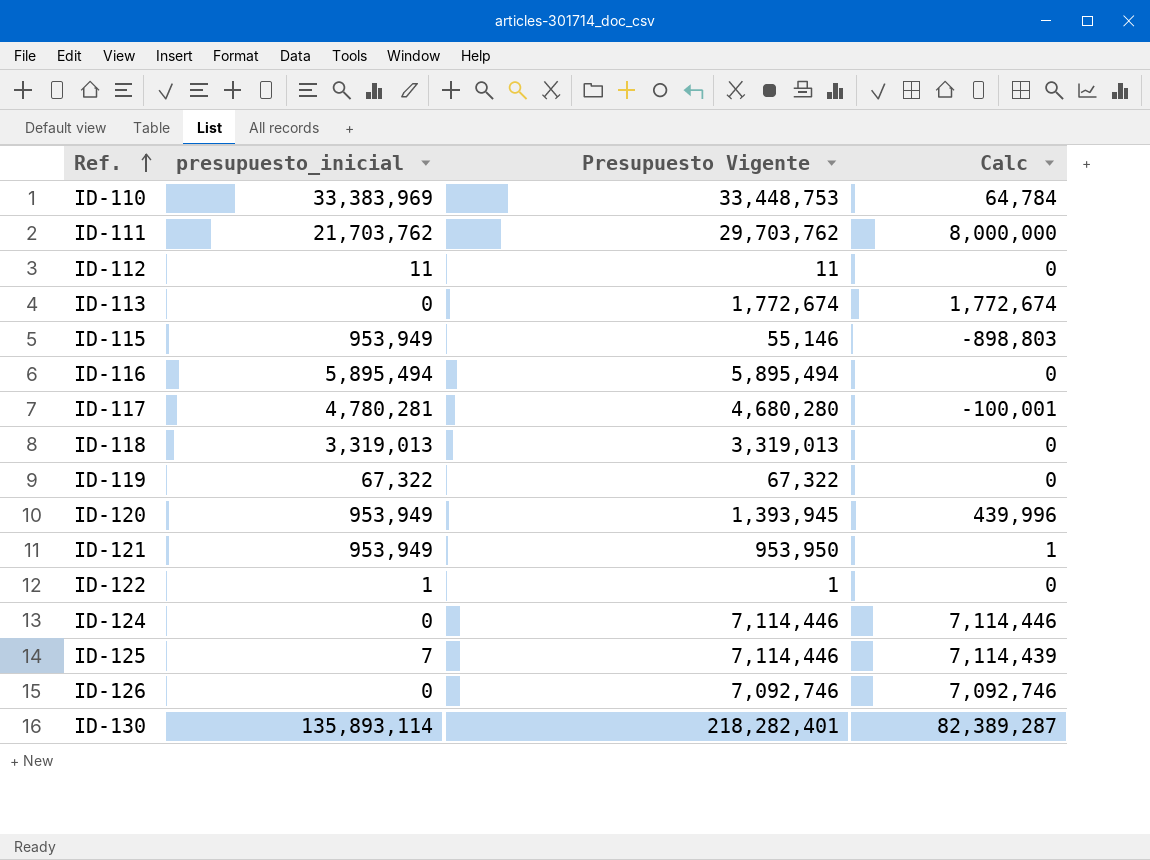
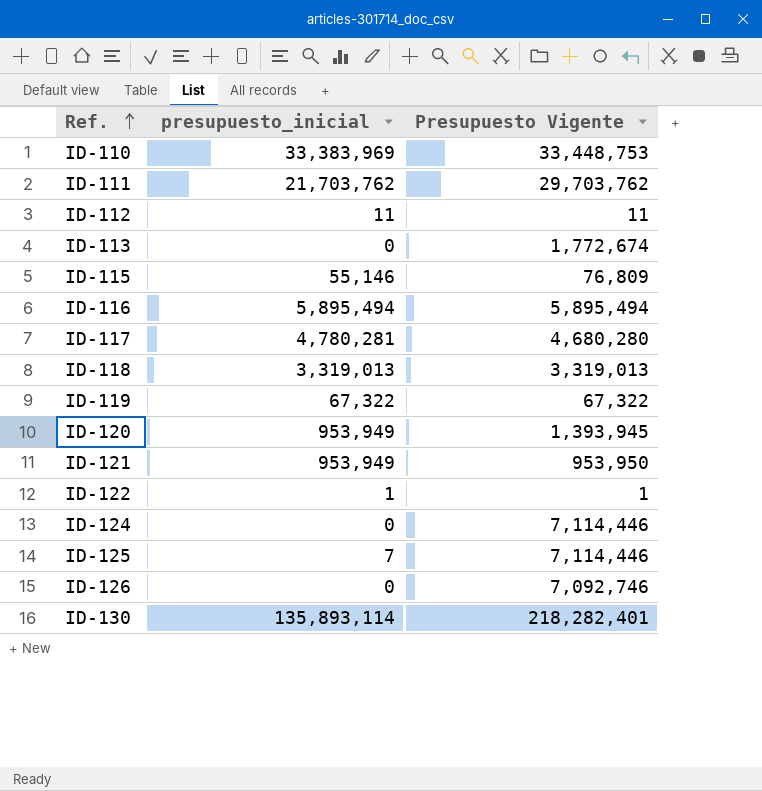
column Calc | formula: [Presupuesto Vigente] - [presupuesto_inicial] -> none
ID-115 | presupuesto_inicial: 953,949 -> 55,146
ID-115 | Presupuesto Vigente: 55,146 -> 76,809

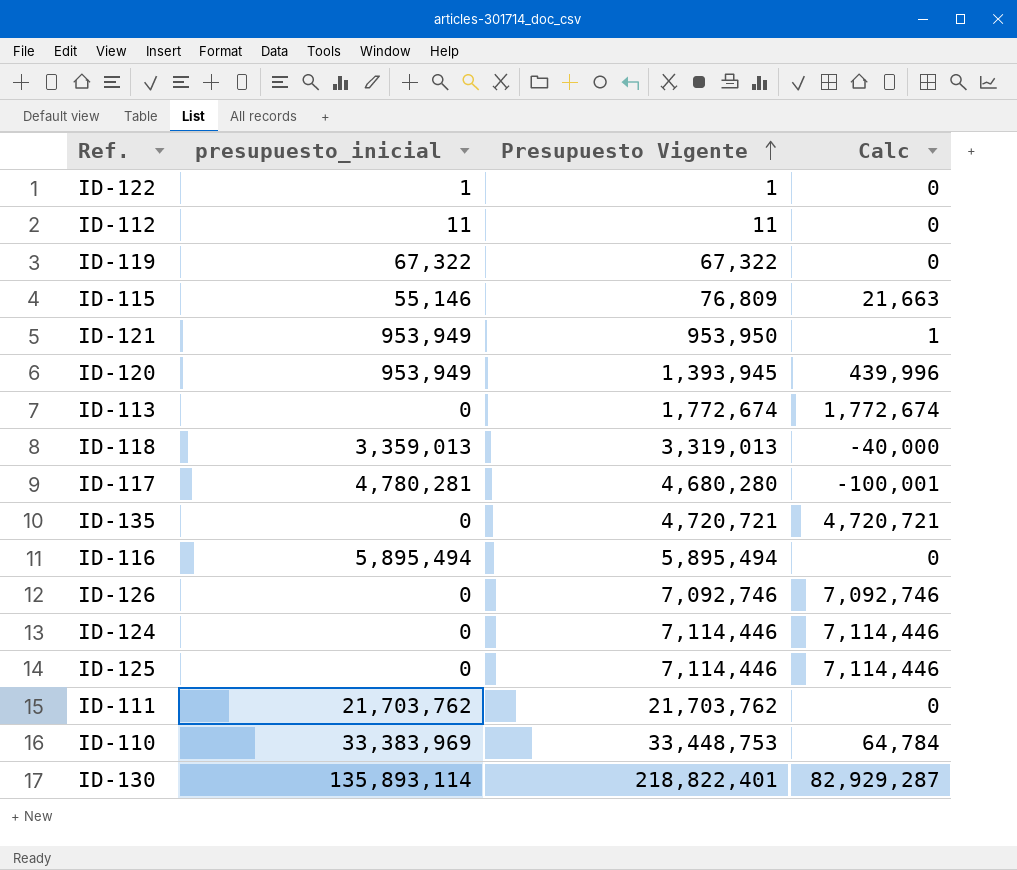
row order: Ref. ascending -> Presupuesto Vigente ascending
column Calc | formula: none -> [Presupuesto Vigente] - [presupuesto_inicial]
ID-118 | presupuesto_inicial: 3,319,013 -> 3,359,013
row ID-135: none -> 0 | 4,720,721 | 4,720,721
ID-125 | presupuesto_inicial: 7 -> 0
ID-111 | Presupuesto Vigente: 29,703,762 -> 21,703,762
ID-130 | Presupuesto Vigente: 218,282,401 -> 218,822,401

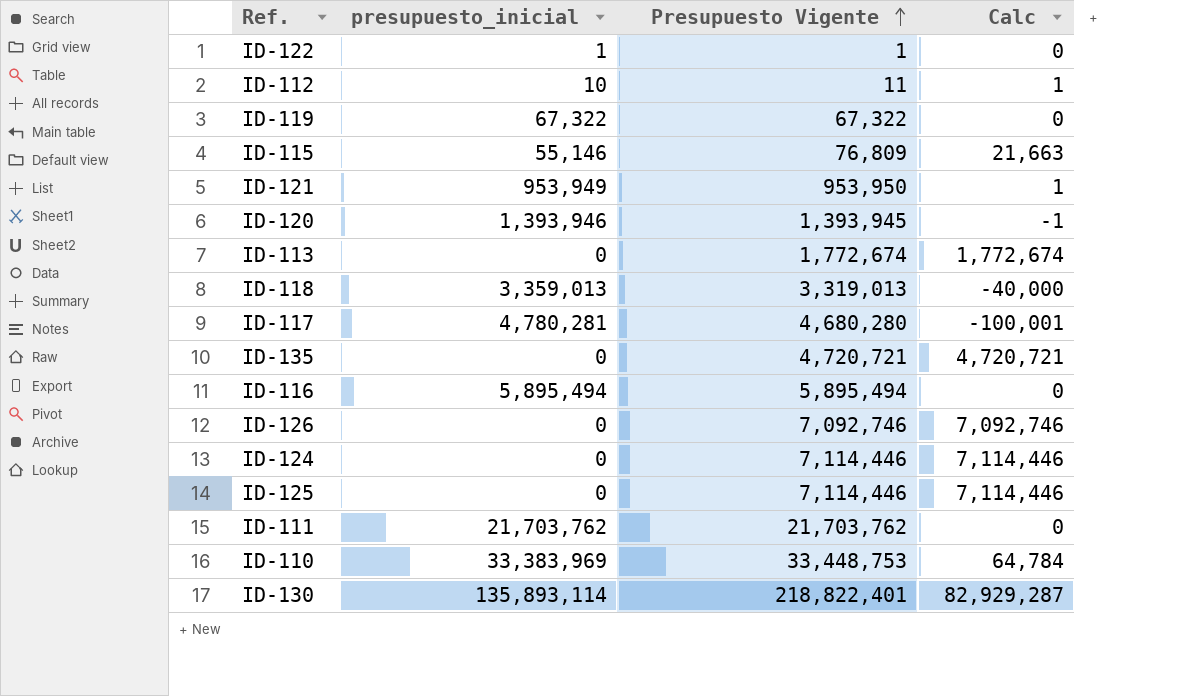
ID-112 | presupuesto_inicial: 11 -> 10
ID-112 | Calc: 0 -> 1
ID-120 | presupuesto_inicial: 953,949 -> 1,393,946
ID-120 | Calc: 439,996 -> -1

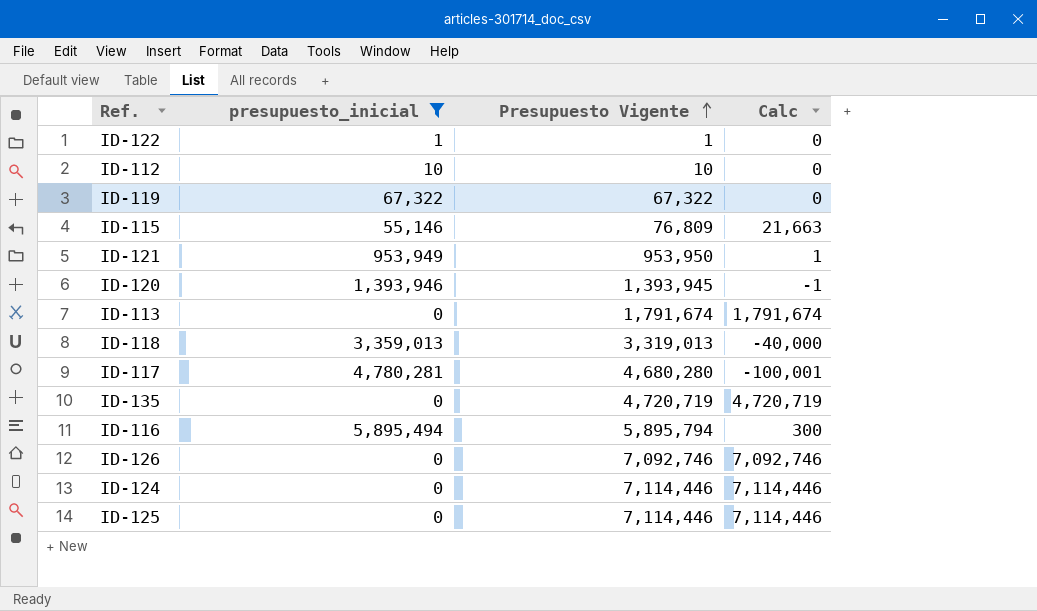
filter: none -> presupuesto_inicial <= 5,895,494
ID-112 | Presupuesto Vigente: 11 -> 10
ID-112 | Calc: 1 -> 0
ID-113 | Presupuesto Vigente: 1,772,674 -> 1,791,674
ID-113 | Calc: 1,772,674 -> 1,791,674
ID-135 | Presupuesto Vigente: 4,720,721 -> 4,720,719
ID-135 | Calc: 4,720,721 -> 4,720,719
ID-116 | Presupuesto Vigente: 5,895,494 -> 5,895,794
ID-116 | Calc: 0 -> 300

